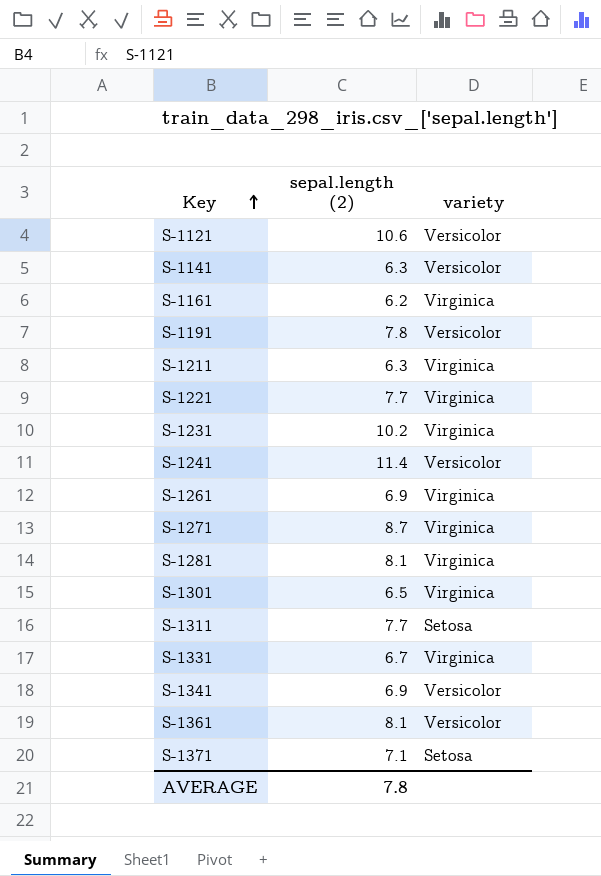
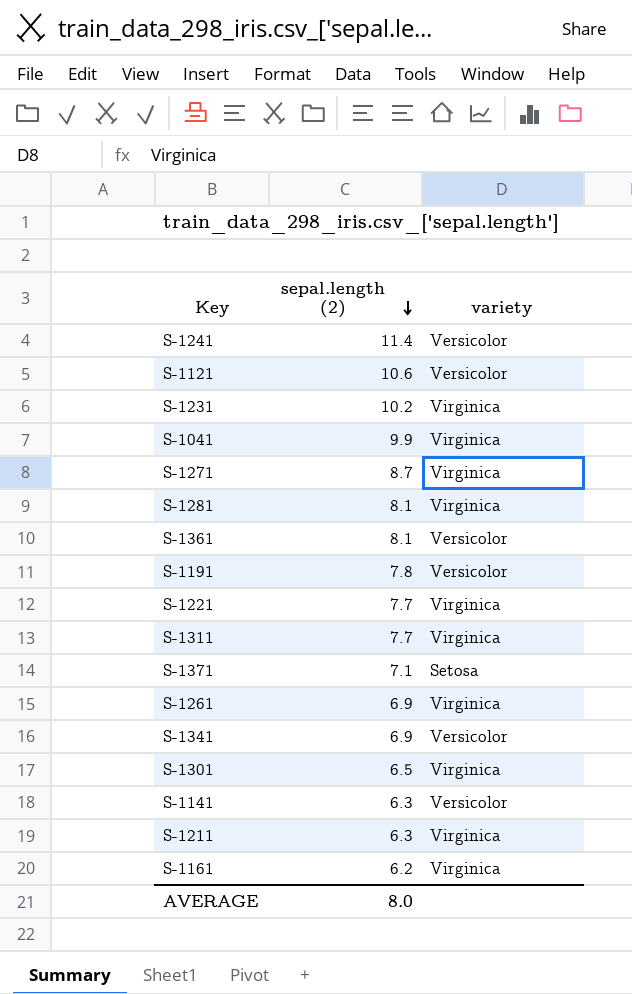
row order: Key ascending -> sepal.length (2) descending
row S-1331: 6.7 | Virginica -> none
row S-1041: none -> 9.9 | Virginica
S-1311 | variety: Setosa -> Virginica
AVERAGE | sepal.length (2): 7.8 -> 8.0

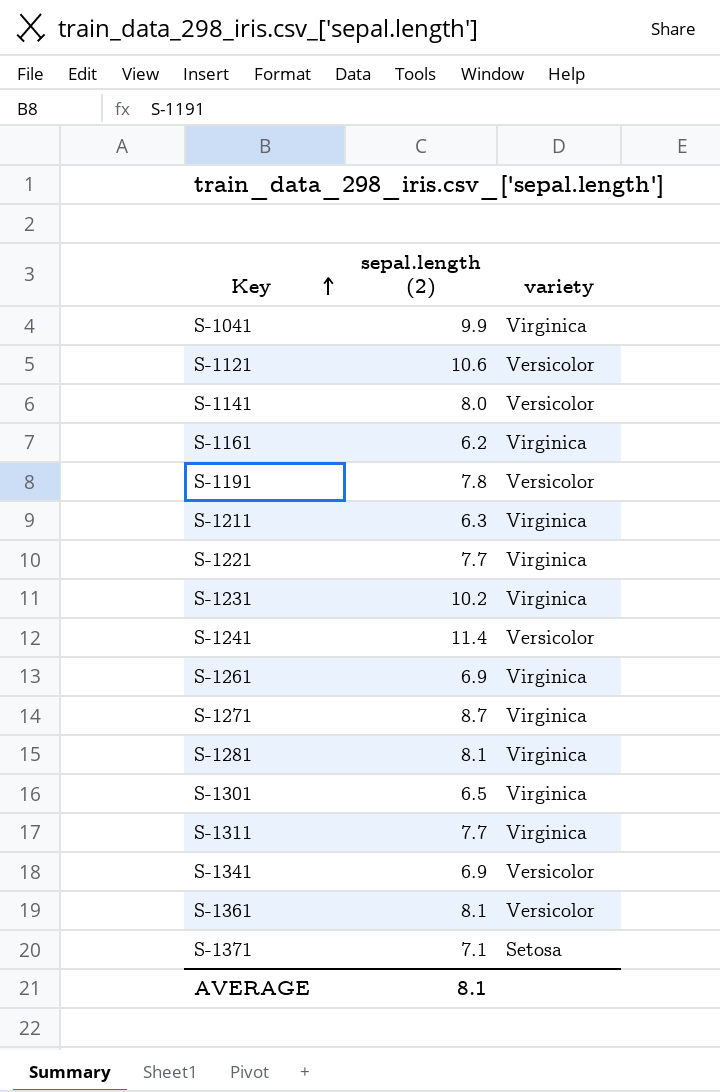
row order: sepal.length (2) descending -> Key ascending
S-1141 | sepal.length (2): 6.3 -> 8.0
AVERAGE | sepal.length (2): 8.0 -> 8.1

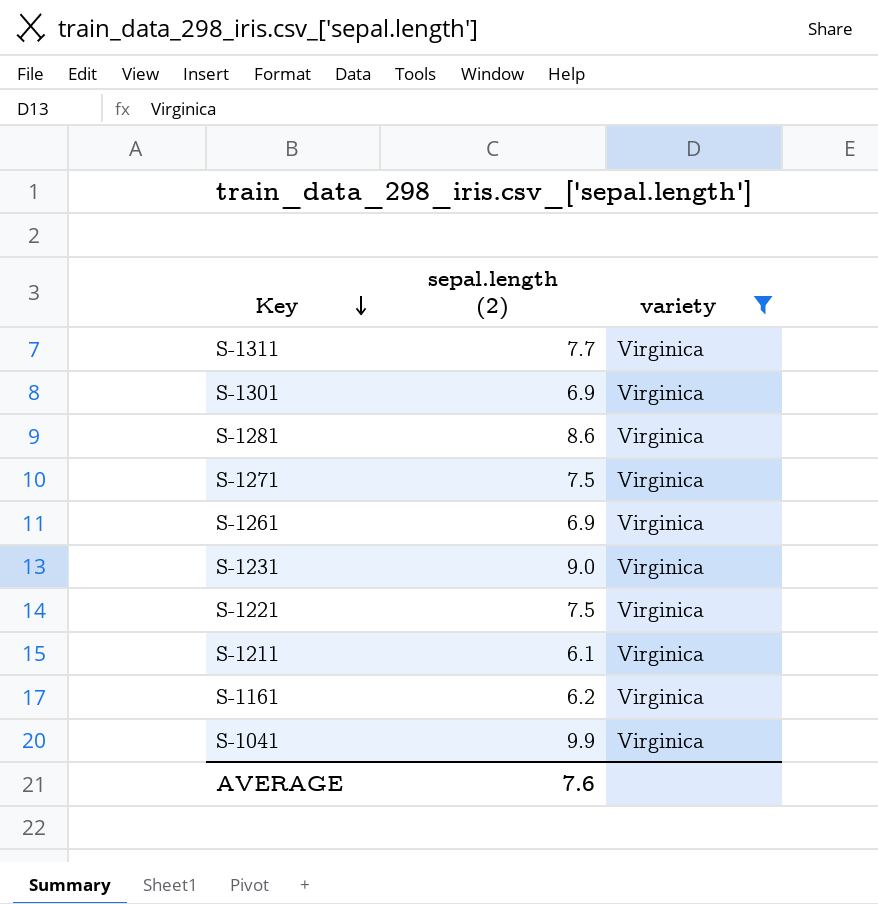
filter: none -> variety = Virginica
row order: Key ascending -> Key descending
S-1301 | sepal.length (2): 6.5 -> 6.9
S-1281 | sepal.length (2): 8.1 -> 8.6
S-1271 | sepal.length (2): 8.7 -> 7.5
S-1231 | sepal.length (2): 10.2 -> 9.0
S-1221 | sepal.length (2): 7.7 -> 7.5
S-1211 | sepal.length (2): 6.3 -> 6.1
AVERAGE | sepal.length (2): 8.1 -> 7.6

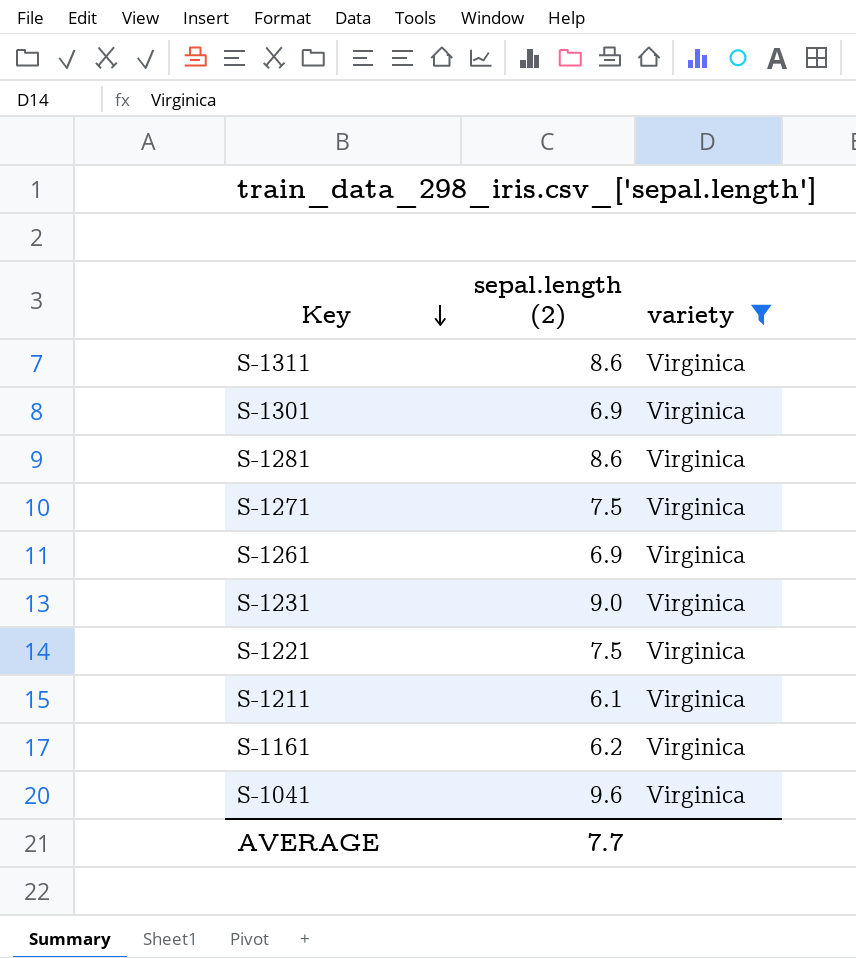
S-1311 | sepal.length (2): 7.7 -> 8.6
S-1041 | sepal.length (2): 9.9 -> 9.6
AVERAGE | sepal.length (2): 7.6 -> 7.7

